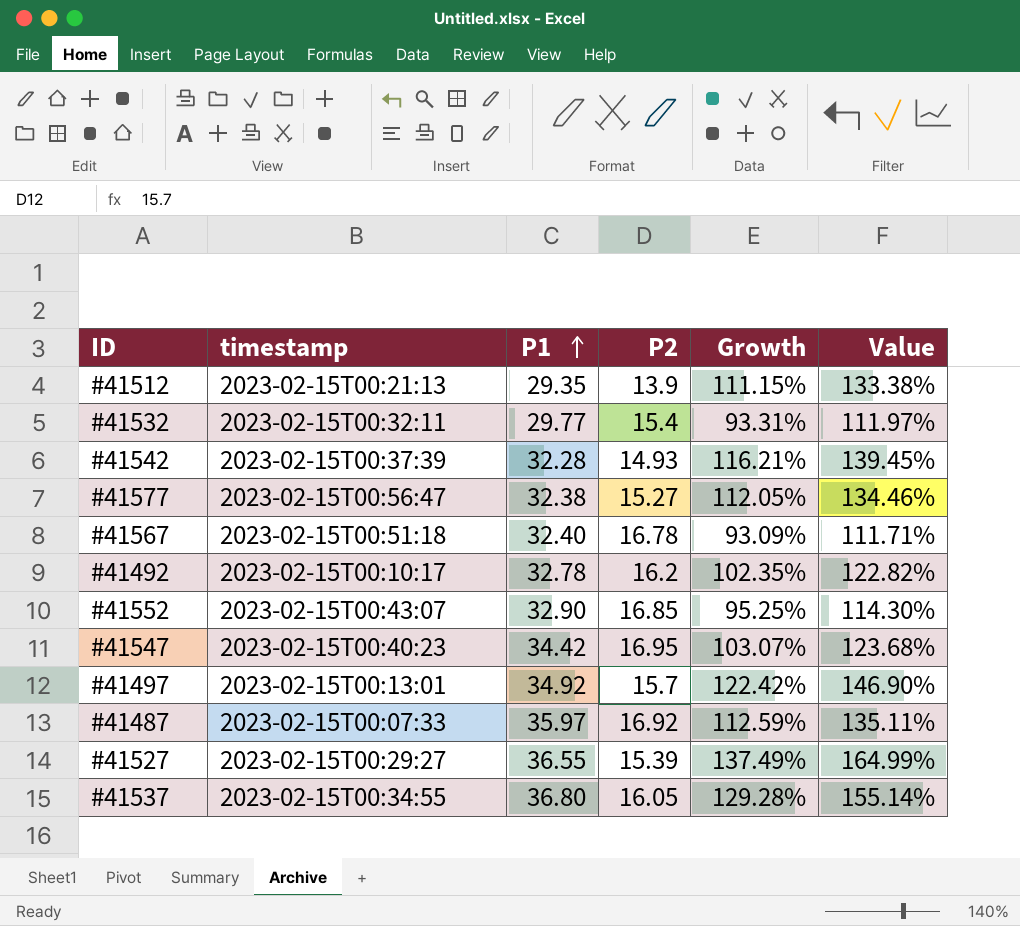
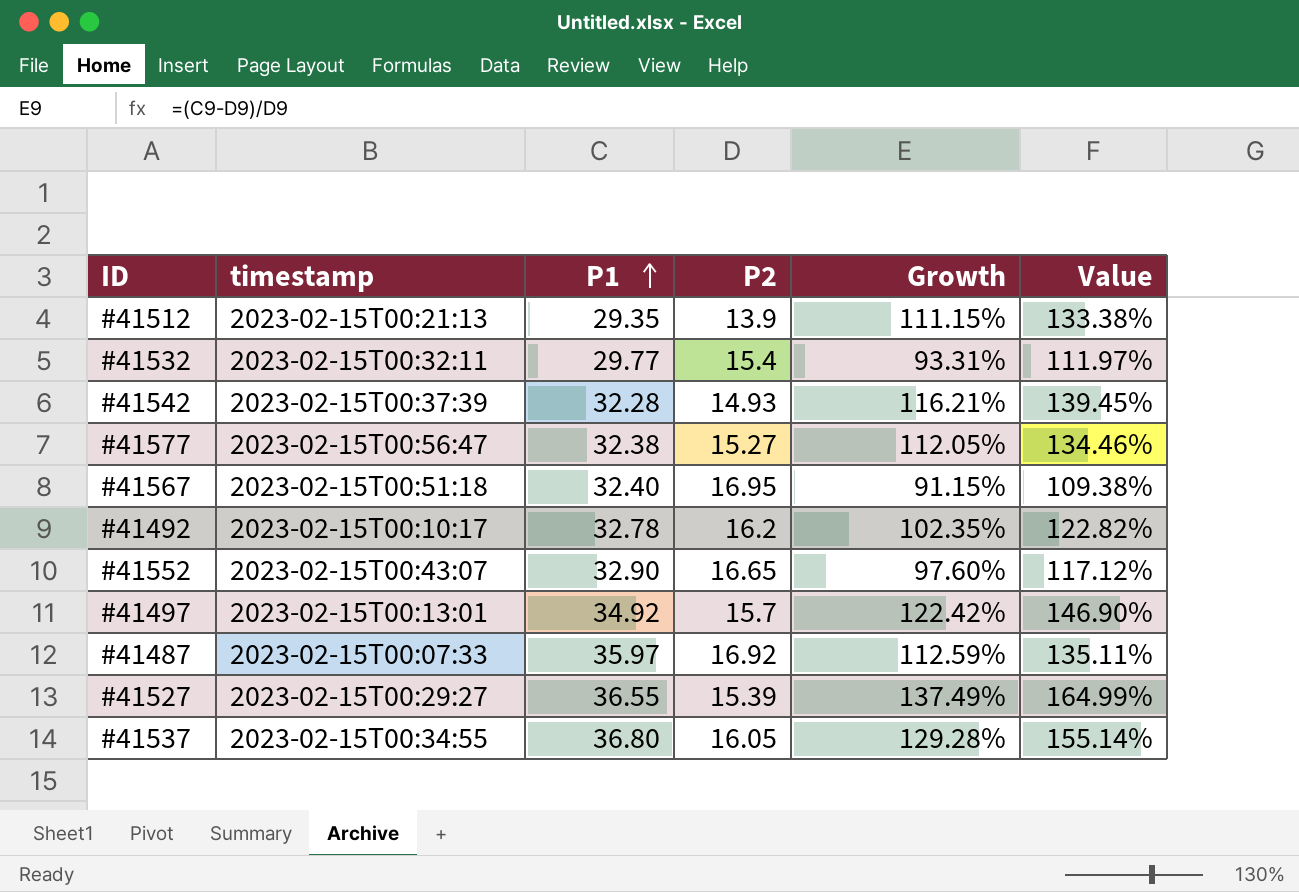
row #41547: 2023-02-15T00:40:23 | 34.42 | 16.95 | 103.07% | 123.68% -> none
#41567 | P2: 16.78 -> 16.95
#41567 | Growth: 93.09% -> 91.15%
#41567 | Value: 111.71% -> 109.38%
#41552 | P2: 16.85 -> 16.65
#41552 | Growth: 95.25% -> 97.60%
#41552 | Value: 114.30% -> 117.12%

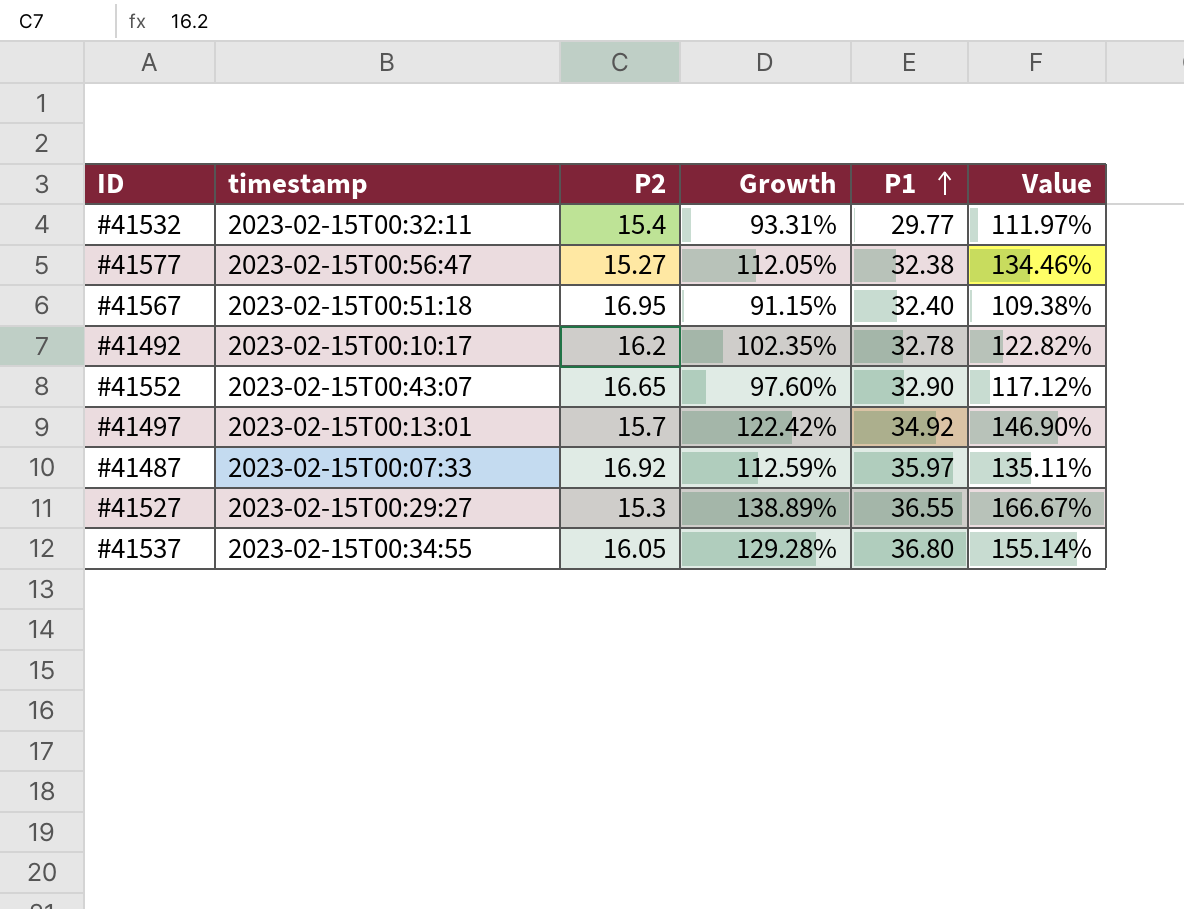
column P1 | position: 3 -> 5
row #41512: 2023-02-15T00:21:13 | 29.35 | 13.9 | 111.15% | 133.38% -> none
row #41542: 2023-02-15T00:37:39 | 32.28 | 14.93 | 116.21% | 139.45% -> none
#41527 | P2: 15.39 -> 15.3
#41527 | Growth: 137.49% -> 138.89%
#41527 | Value: 164.99% -> 166.67%

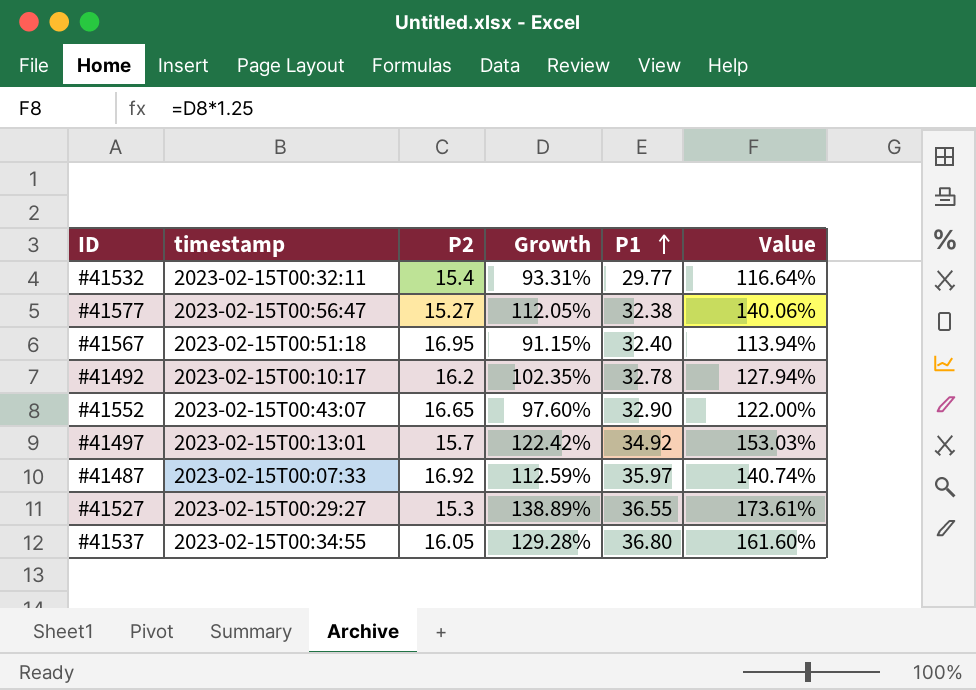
column Value | formula: [Growth] * 1.2 -> [Growth] * 1.25

